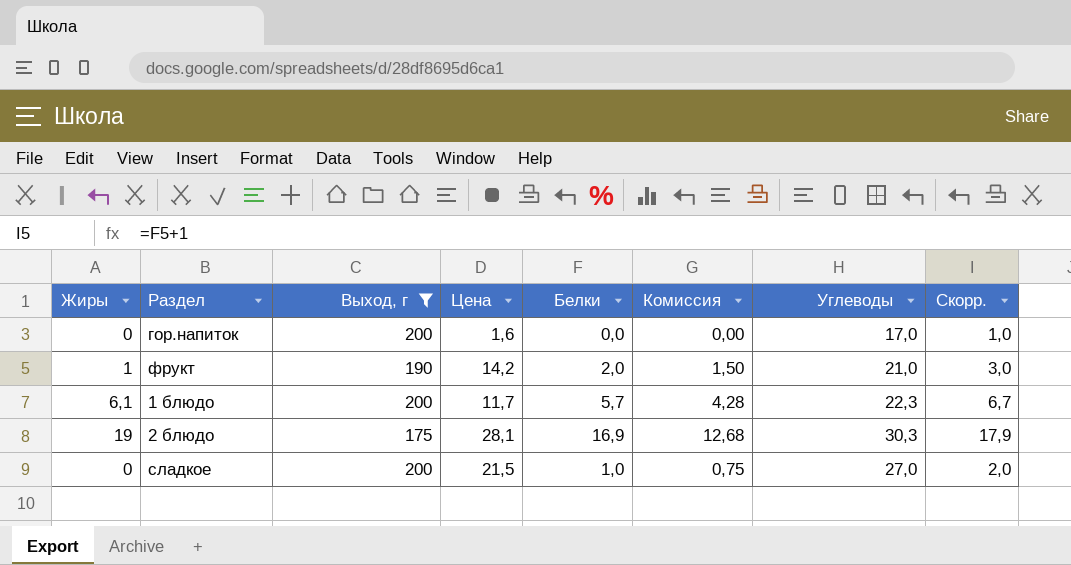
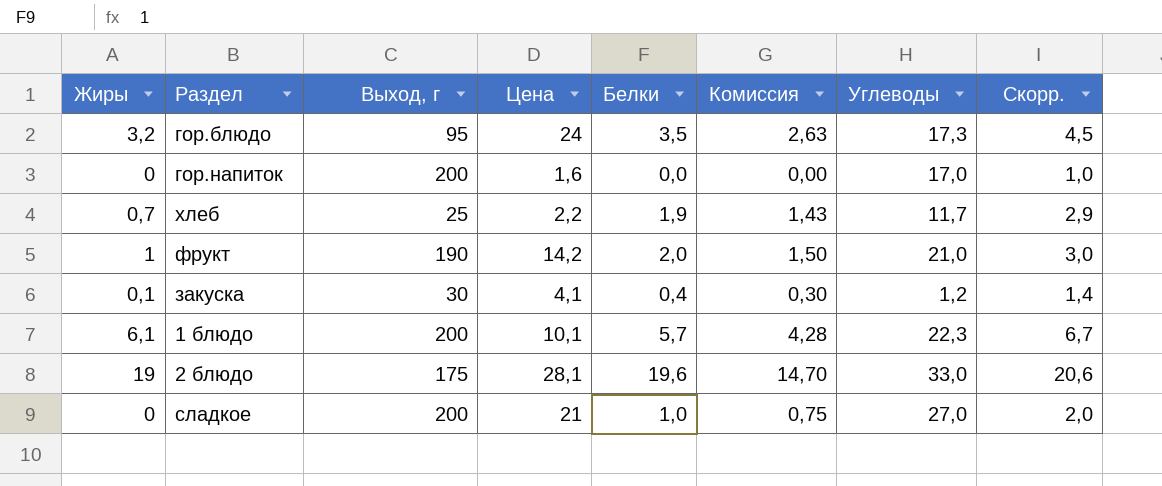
filter: Выход, г >= 175 -> none
1 блюдо | Цена: 11,7 -> 10,1
2 блюдо | Белки: 16,9 -> 19,6
2 блюдо | Комиссия: 12,68 -> 14,70
2 блюдо | Углеводы: 30,3 -> 33,0
2 блюдо | Скорр.: 17,9 -> 20,6
сладкое | Цена: 21,5 -> 21

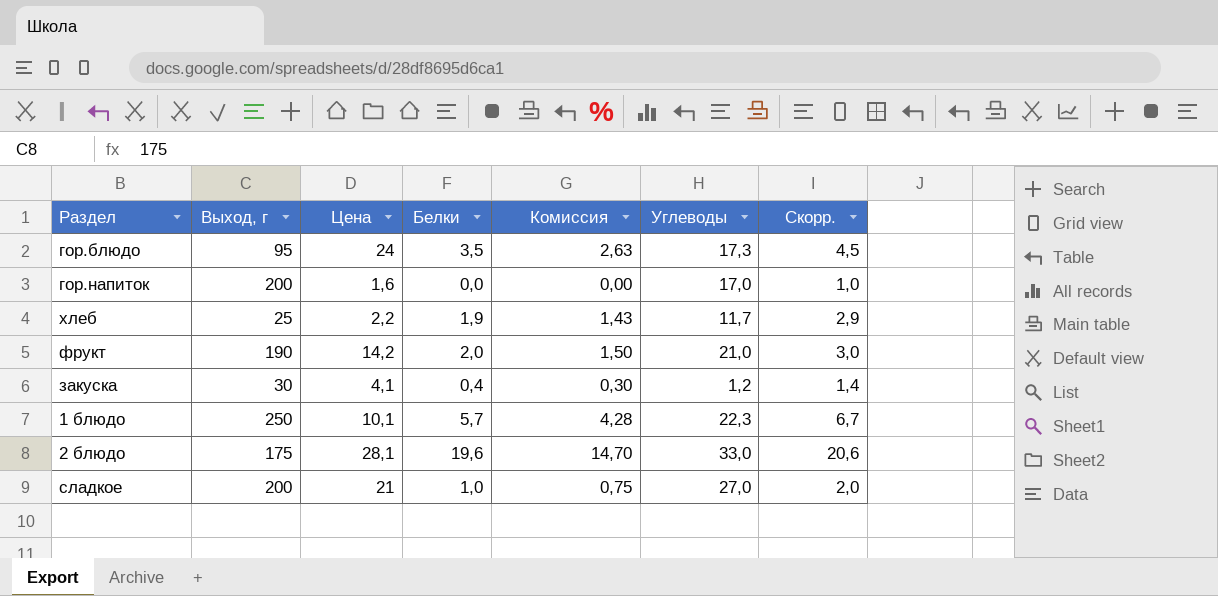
column Жиры | position: 1 -> none
1 блюдо | Выход, г: 200 -> 250

